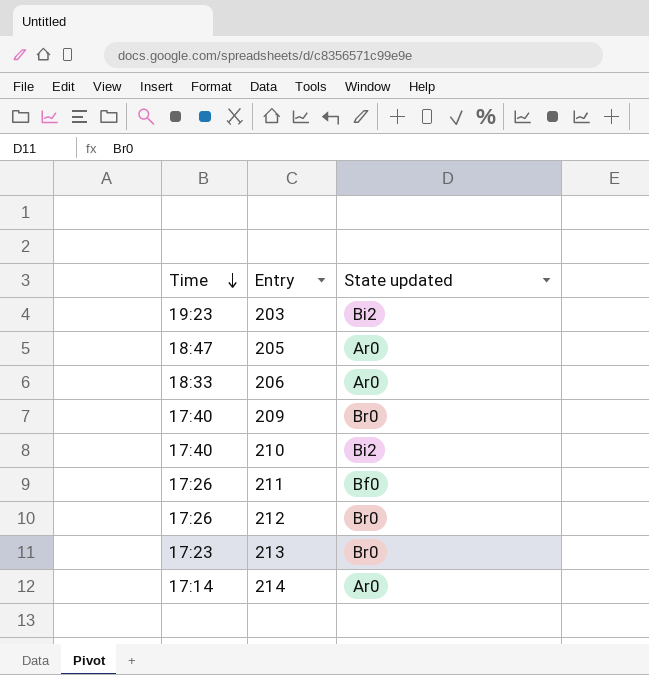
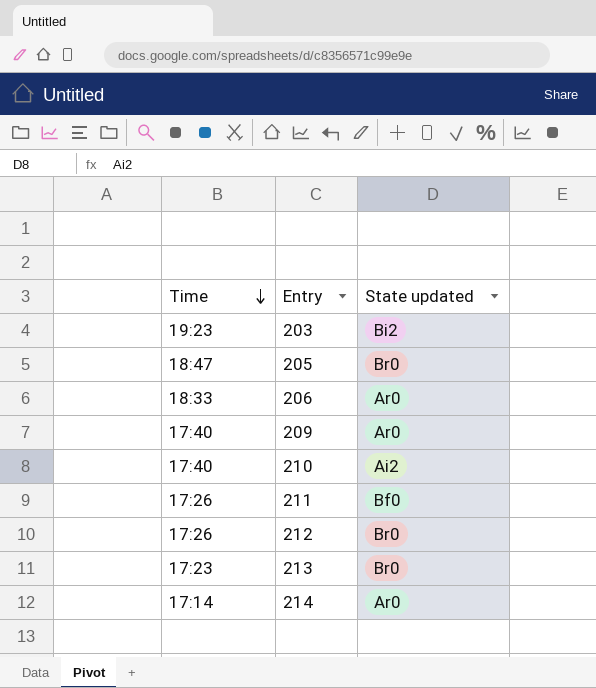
205 | State updated: Ar0 -> Br0
209 | State updated: Br0 -> Ar0
210 | State updated: Bi2 -> Ai2

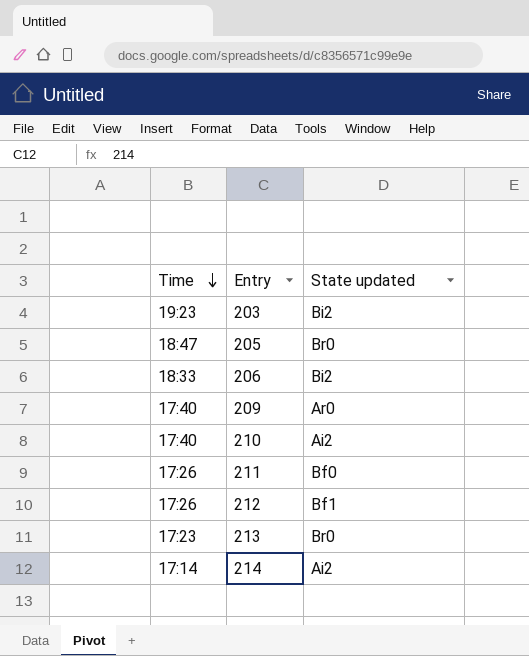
206 | State updated: Ar0 -> Bi2
212 | State updated: Br0 -> Bf1
214 | State updated: Ar0 -> Ai2

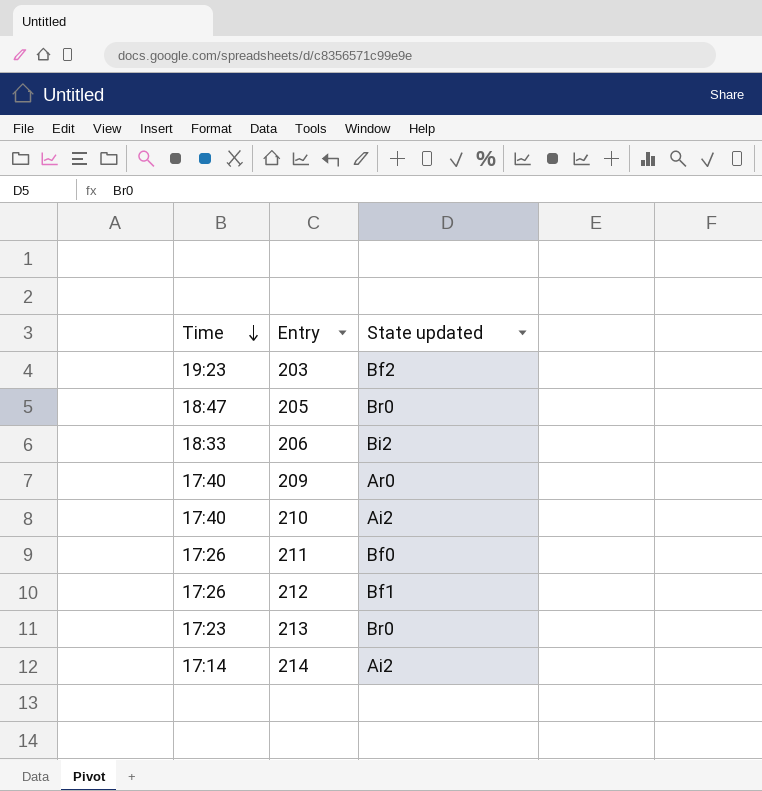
203 | State updated: Bi2 -> Bf2

